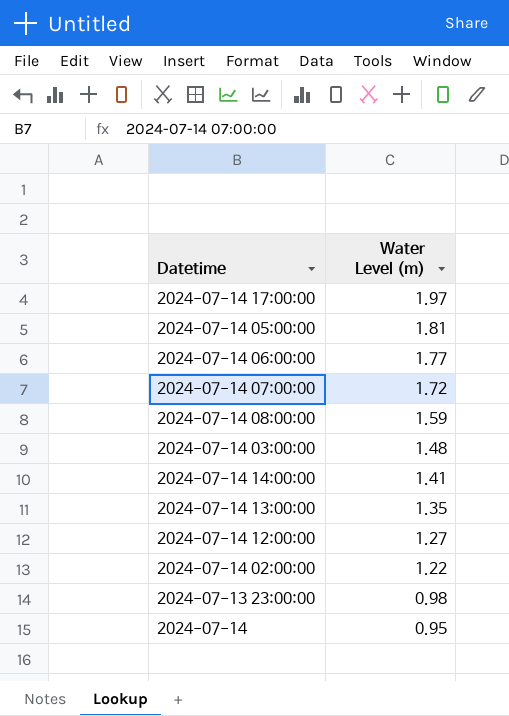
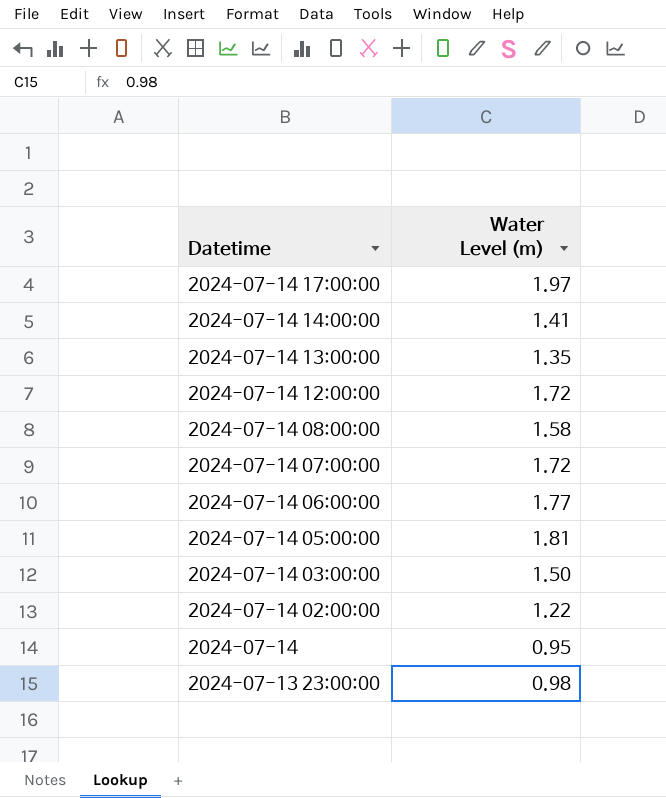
row order: Water Level (m) descending -> Datetime descending
2024-07-14 12:00:00 | Water Level (m): 1.27 -> 1.72
2024-07-14 08:00:00 | Water Level (m): 1.59 -> 1.58
2024-07-14 03:00:00 | Water Level (m): 1.48 -> 1.50

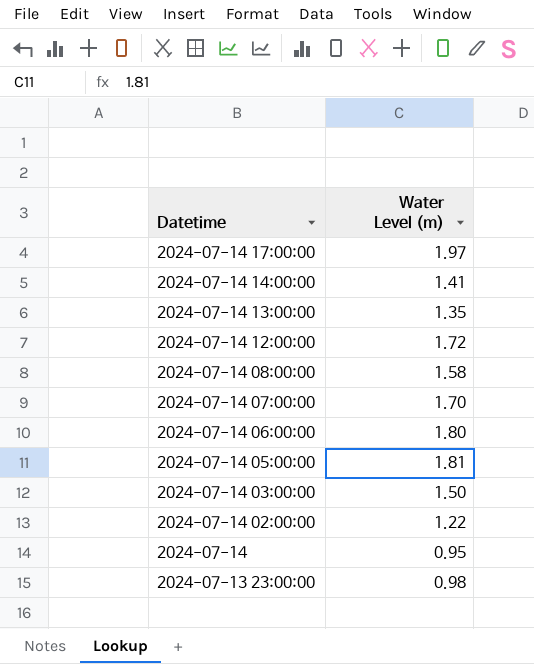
2024-07-14 07:00:00 | Water Level (m): 1.72 -> 1.70
2024-07-14 06:00:00 | Water Level (m): 1.77 -> 1.80

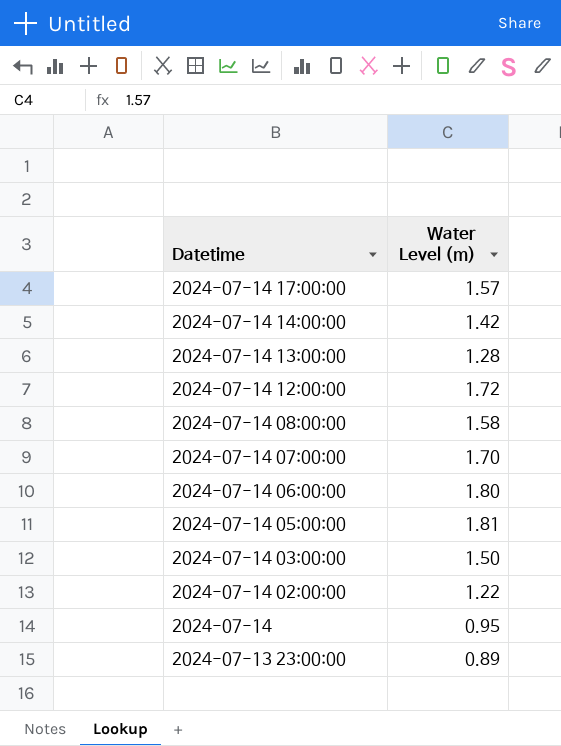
2024-07-14 17:00:00 | Water Level (m): 1.97 -> 1.57
2024-07-14 14:00:00 | Water Level (m): 1.41 -> 1.42
2024-07-14 13:00:00 | Water Level (m): 1.35 -> 1.28
2024-07-13 23:00:00 | Water Level (m): 0.98 -> 0.89

